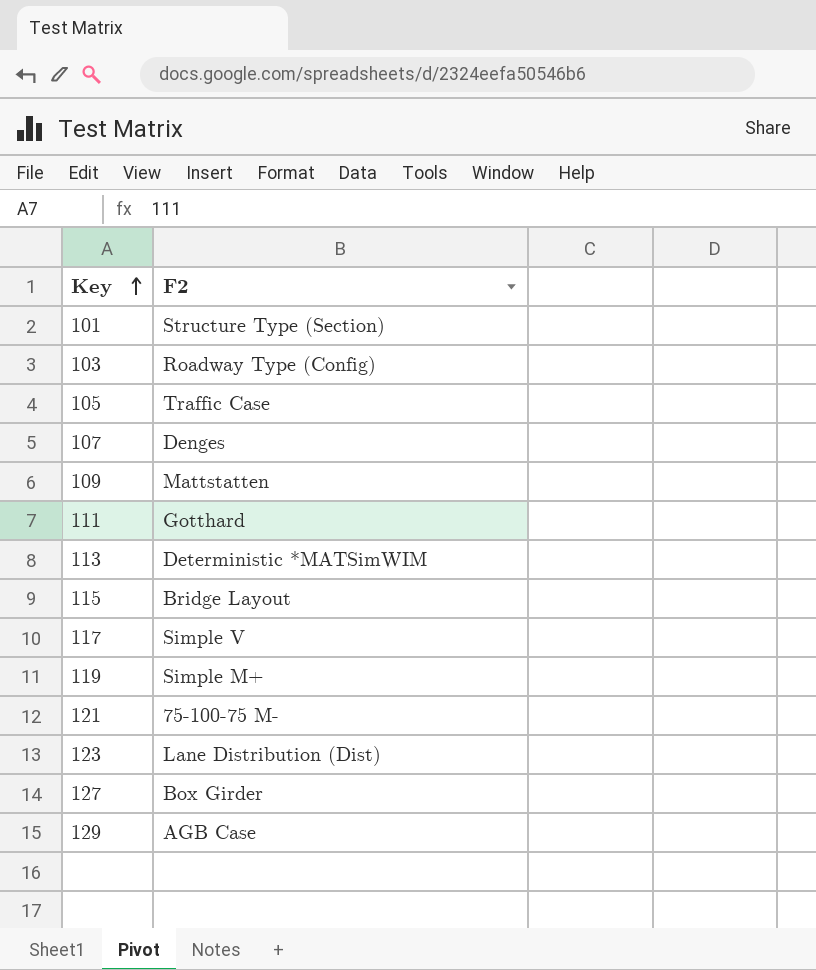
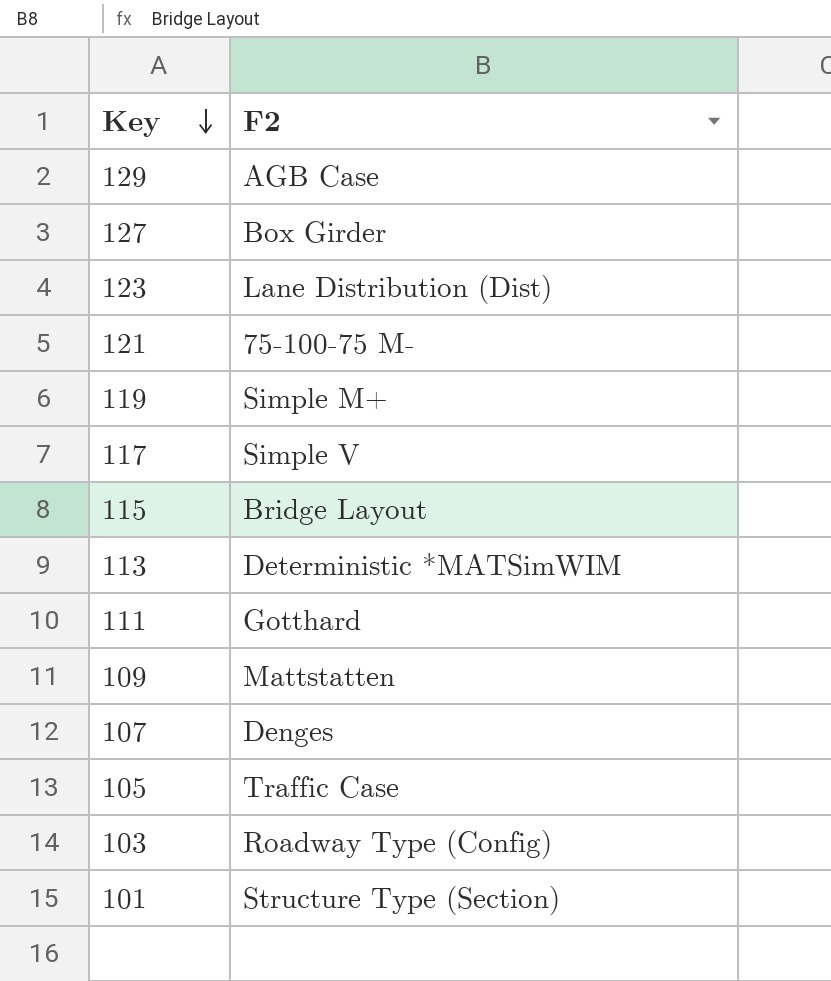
row order: Key ascending -> Key descending

